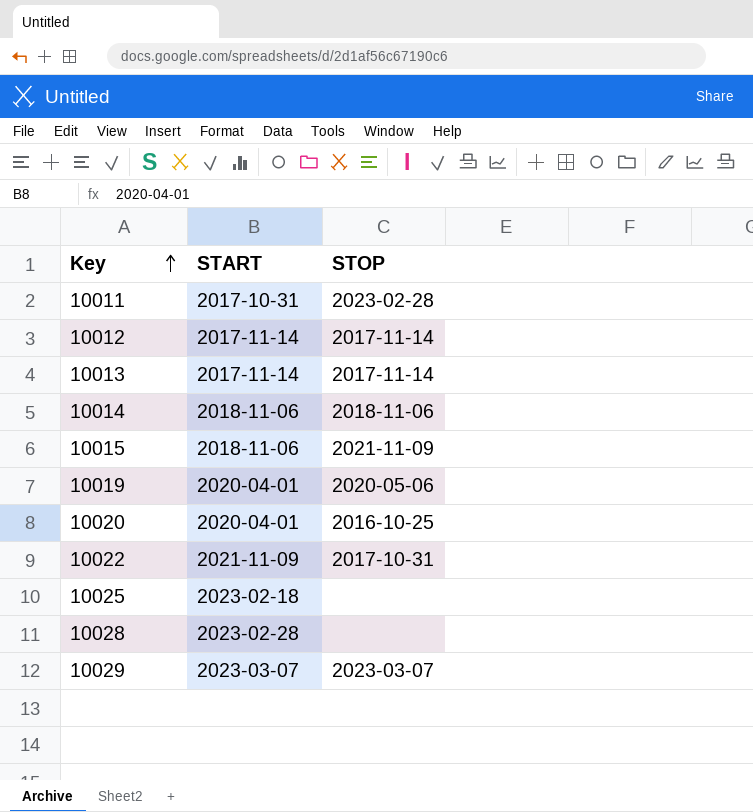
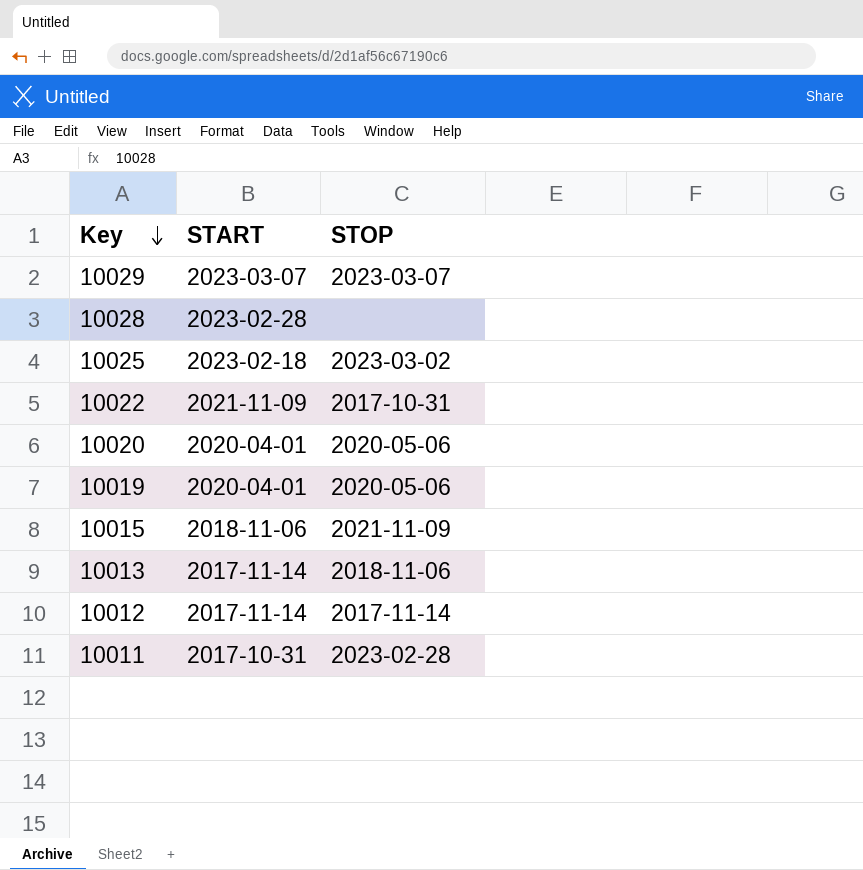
row order: Key ascending -> Key descending
row 10014: 2018-11-06 | 2018-11-06 -> none
10025 | STOP: none -> 2023-03-02
10020 | STOP: 2016-10-25 -> 2020-05-06
10013 | STOP: 2017-11-14 -> 2018-11-06

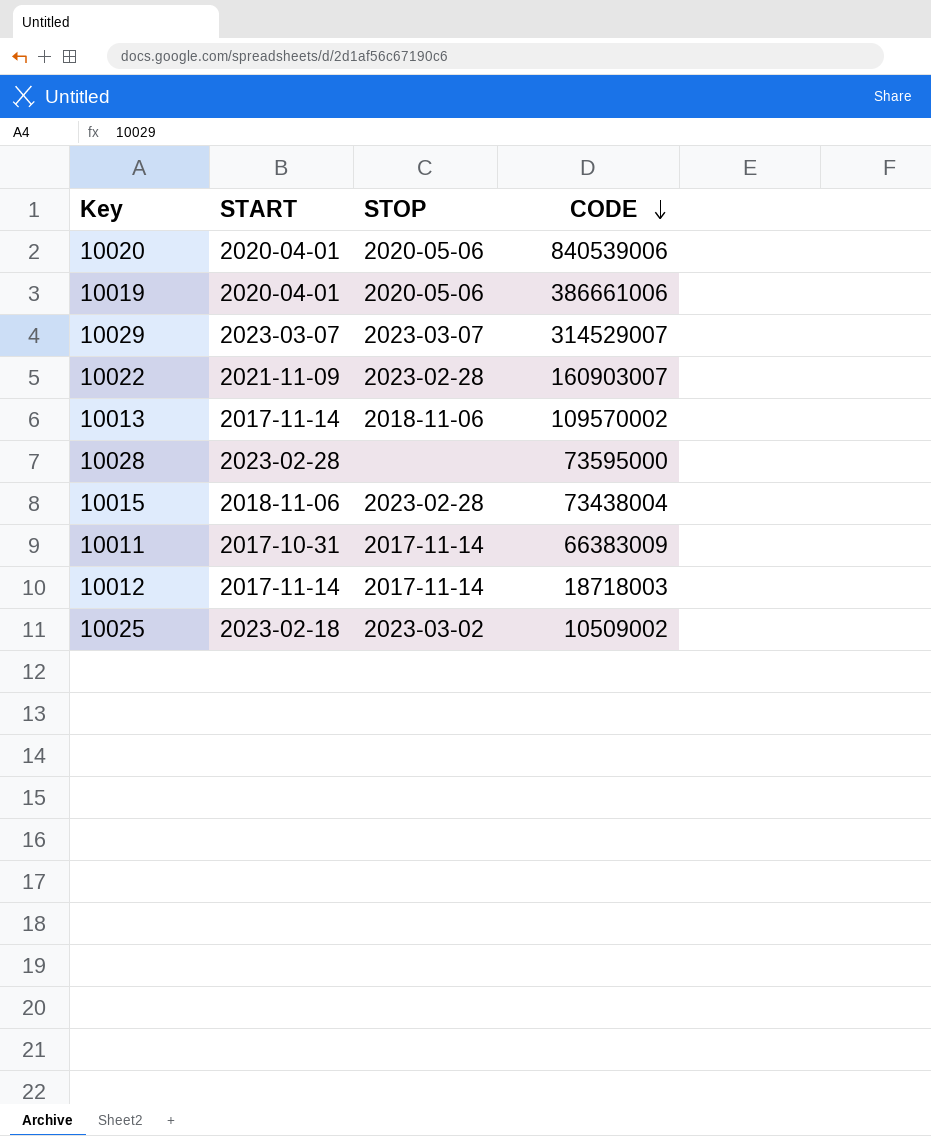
row order: Key descending -> CODE descending
column CODE | position: none -> 4
10022 | STOP: 2017-10-31 -> 2023-02-28
10015 | STOP: 2021-11-09 -> 2023-02-28
10011 | STOP: 2023-02-28 -> 2017-11-14

